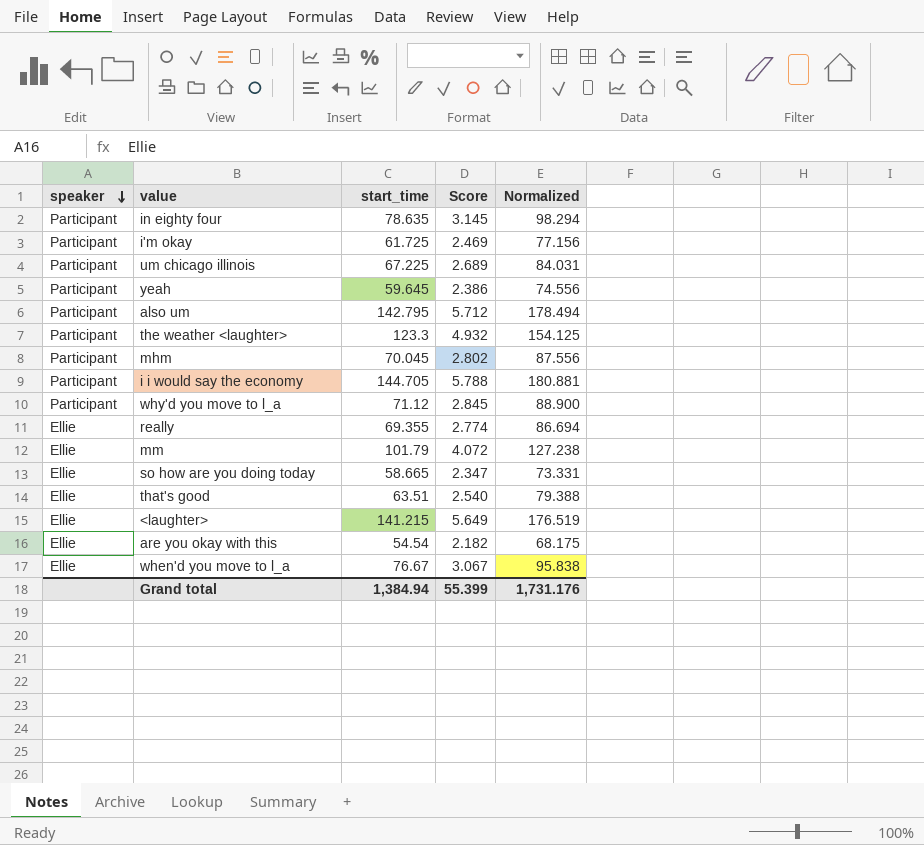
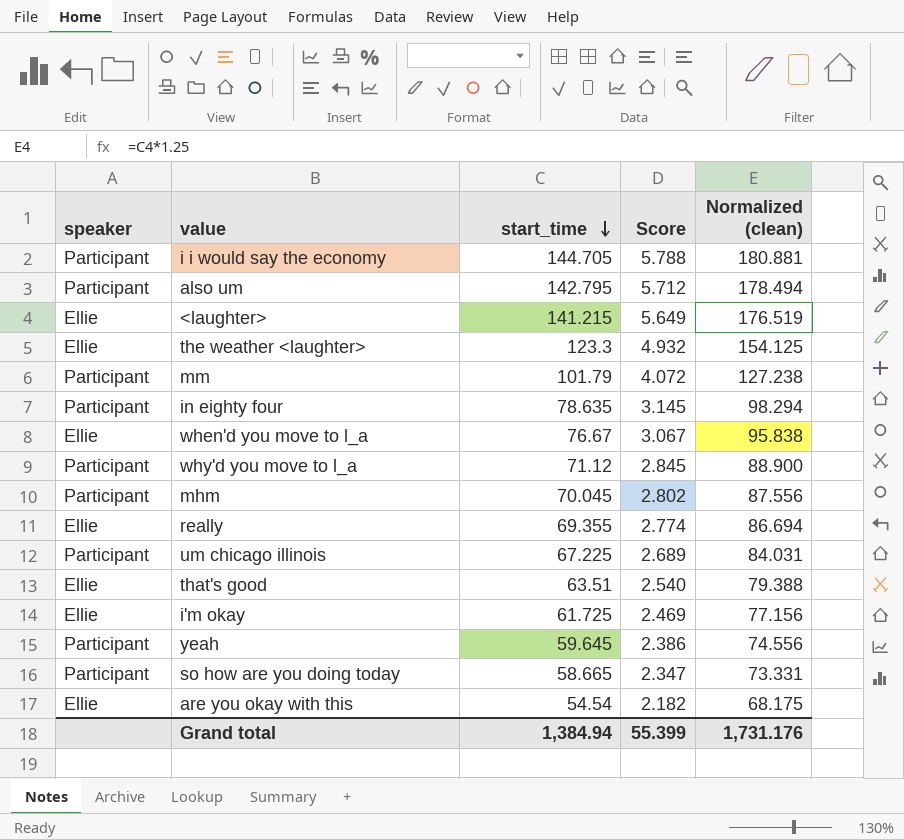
row order: speaker descending -> start_time descending
column name: Normalized -> Normalized (clean)
the weather <laughter> | speaker: Participant -> Ellie
mm | speaker: Ellie -> Participant
i'm okay | speaker: Participant -> Ellie
so how are you doing today | speaker: Ellie -> Participant

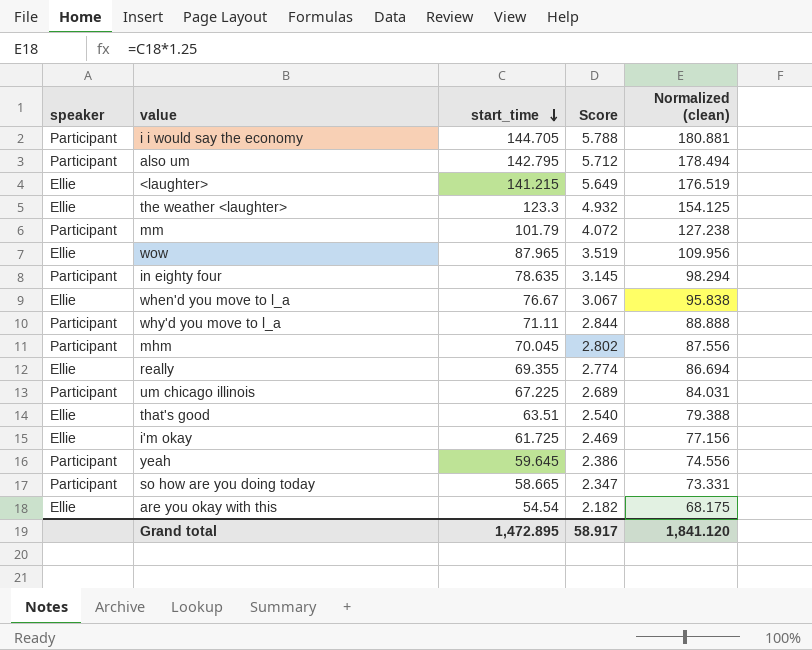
row wow: none -> Ellie | 87.965 | 3.519 | 109.956
why'd you move to l_a | start_time: 71.12 -> 71.11
why'd you move to l_a | Score: 2.845 -> 2.844
why'd you move to l_a | Normalized (clean): 88.900 -> 88.888
Grand total | start_time: 1,384.94 -> 1,472.895
Grand total | Score: 55.399 -> 58.917
Grand total | Normalized (clean): 1,731.176 -> 1,841.120

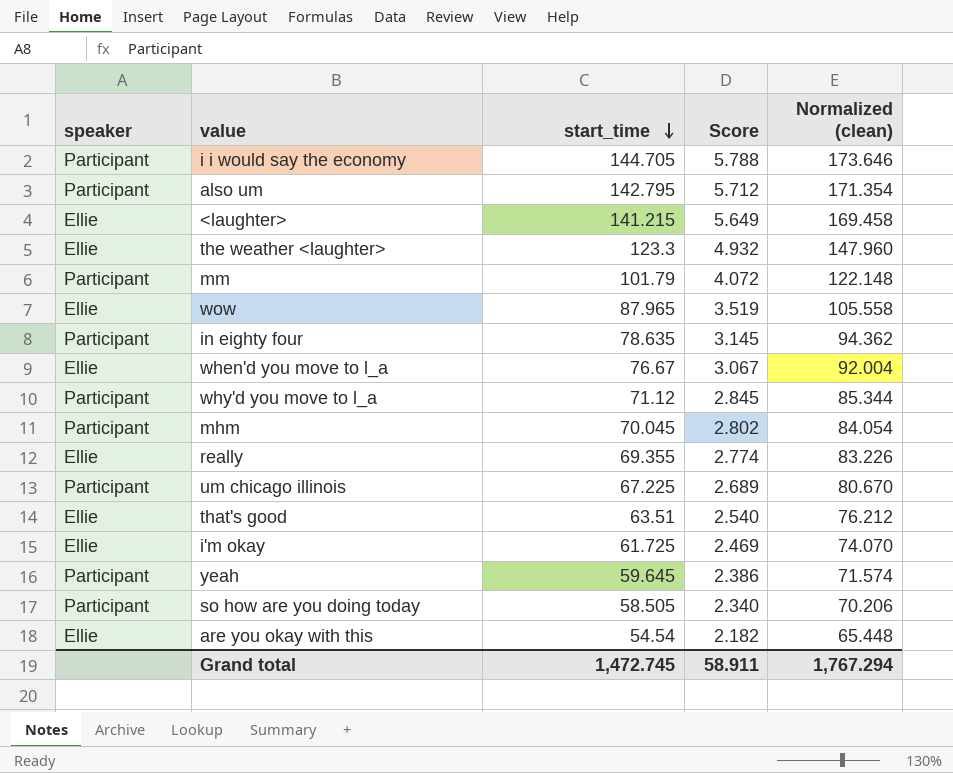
column Normalized (clean) | formula: [start_time] * 1.25 -> [start_time] * 1.2
why'd you move to l_a | start_time: 71.11 -> 71.12
why'd you move to l_a | Score: 2.844 -> 2.845
so how are you doing today | start_time: 58.665 -> 58.505
so how are you doing today | Score: 2.347 -> 2.340
Grand total | start_time: 1,472.895 -> 1,472.745
Grand total | Score: 58.917 -> 58.911
Grand total | Normalized (clean): 1,841.120 -> 1,767.294

